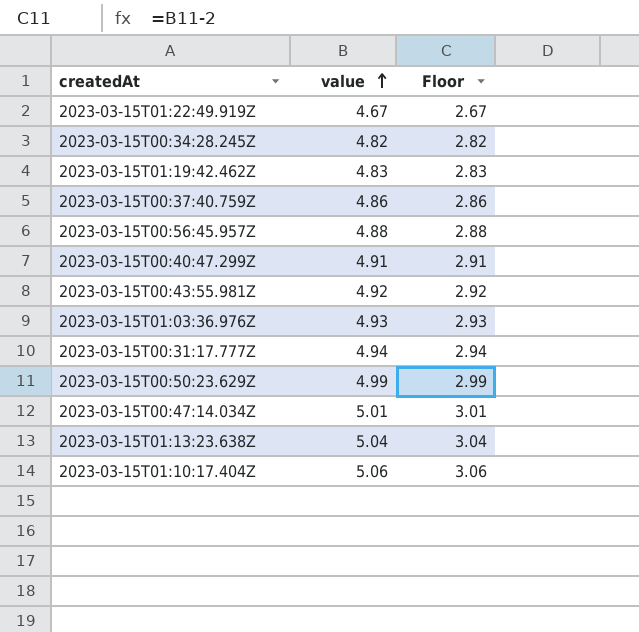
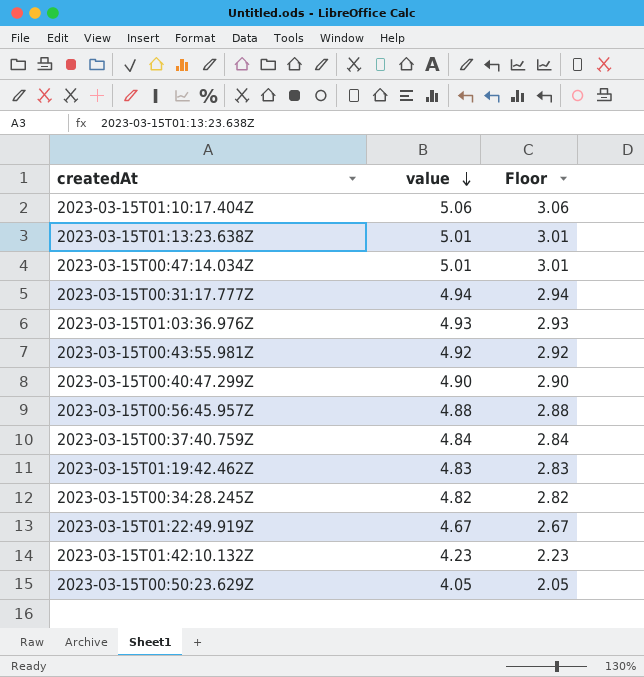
row order: value ascending -> value descending
2023-03-15T01:13:23.638Z | value: 5.04 -> 5.01
2023-03-15T01:13:23.638Z | Floor: 3.04 -> 3.01
2023-03-15T00:40:47.299Z | value: 4.91 -> 4.90
2023-03-15T00:40:47.299Z | Floor: 2.91 -> 2.90
2023-03-15T00:37:40.759Z | value: 4.86 -> 4.84
2023-03-15T00:37:40.759Z | Floor: 2.86 -> 2.84
row 2023-03-15T01:42:10.132Z: none -> 4.23 | 2.23
2023-03-15T00:50:23.629Z | value: 4.99 -> 4.05
2023-03-15T00:50:23.629Z | Floor: 2.99 -> 2.05

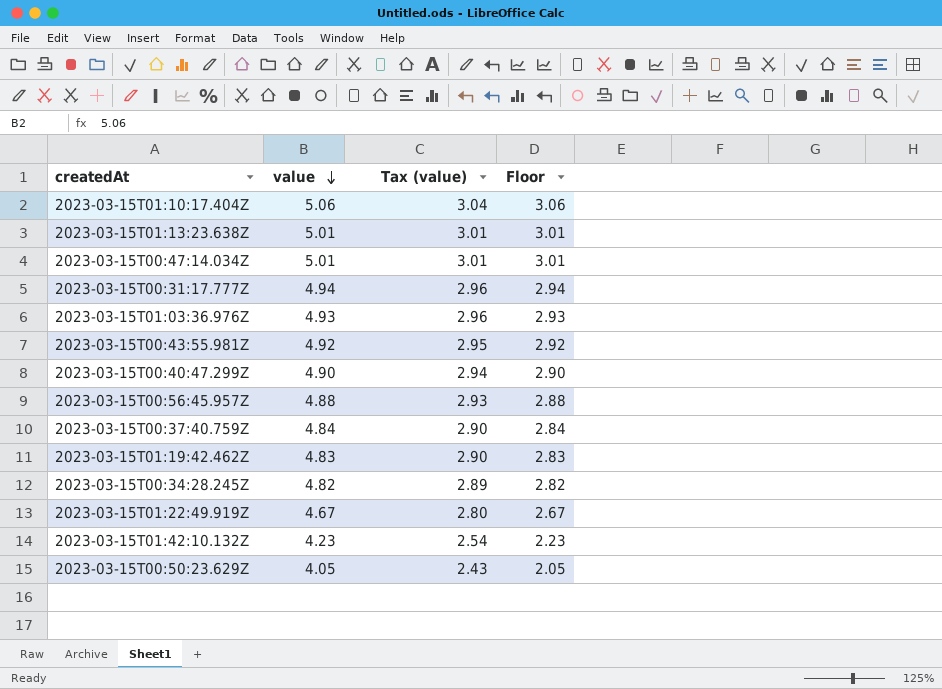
column Tax (value) | formula: none -> [value] * 0.6

